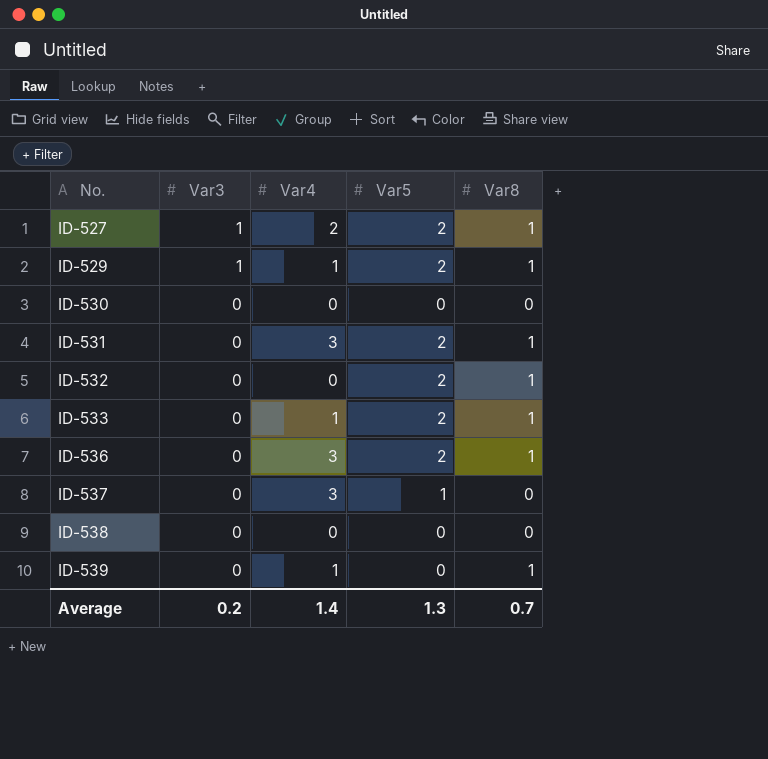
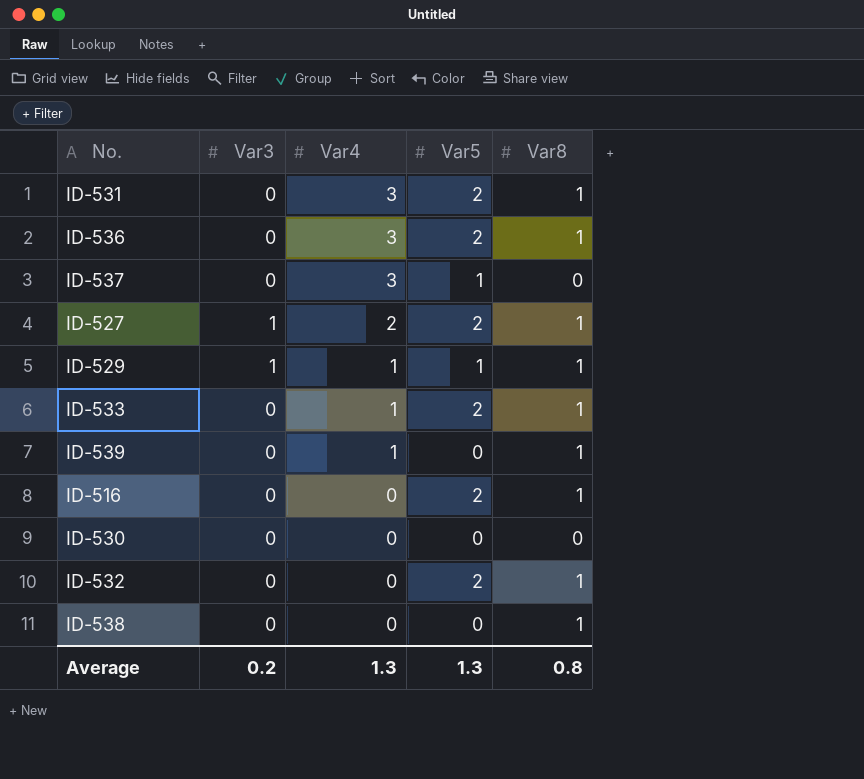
row order: No. ascending -> Var4 descending
ID-529 | Var5: 2 -> 1
row ID-516: none -> 0 | 0 | 2 | 1
ID-538 | Var8: 0 -> 1
Average | Var4: 1.4 -> 1.3
Average | Var8: 0.7 -> 0.8

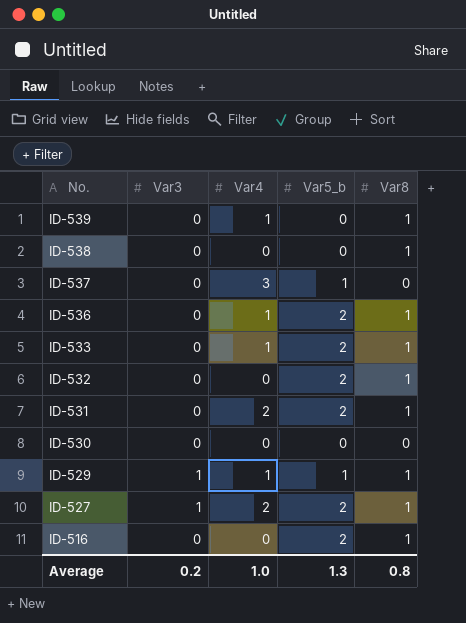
row order: Var4 descending -> No. descending
column name: Var5 -> Var5_b
ID-536 | Var4: 3 -> 1
ID-531 | Var4: 3 -> 2
Average | Var4: 1.3 -> 1.0

